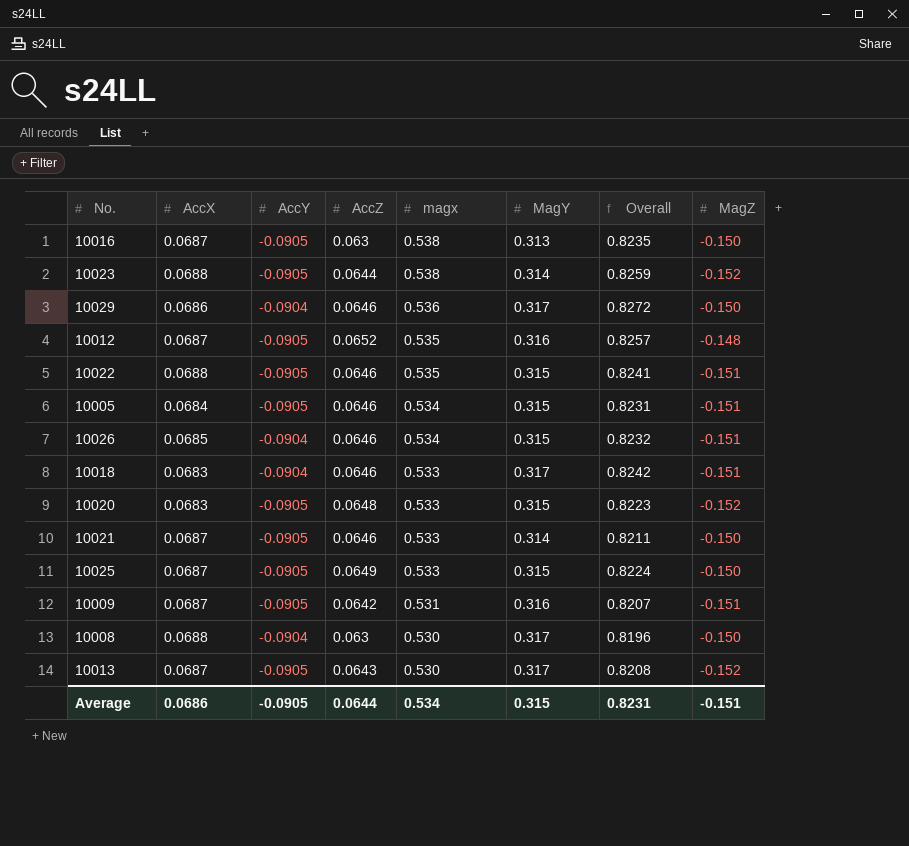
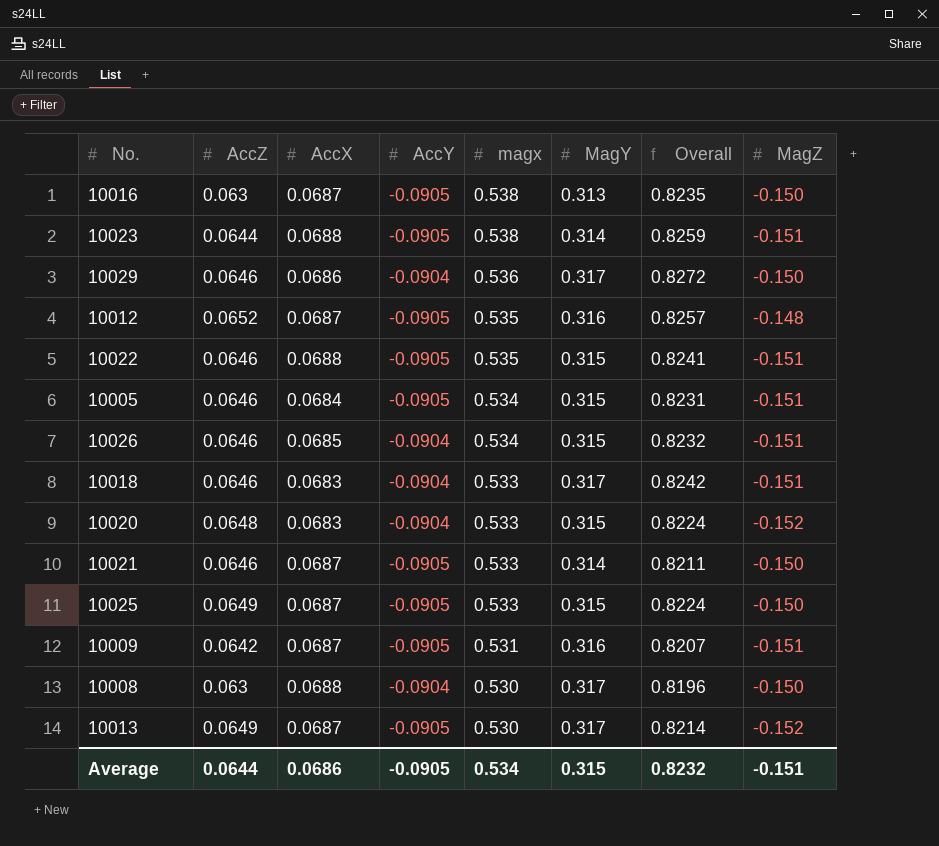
column AccZ | position: 4 -> 2
10023 | MagZ: -0.152 -> -0.151
10020 | AccY: -0.0905 -> -0.0904
10020 | Overall: 0.8223 -> 0.8224
10013 | AccZ: 0.0643 -> 0.0649
10013 | Overall: 0.8208 -> 0.8214
Average | Overall: 0.8231 -> 0.8232

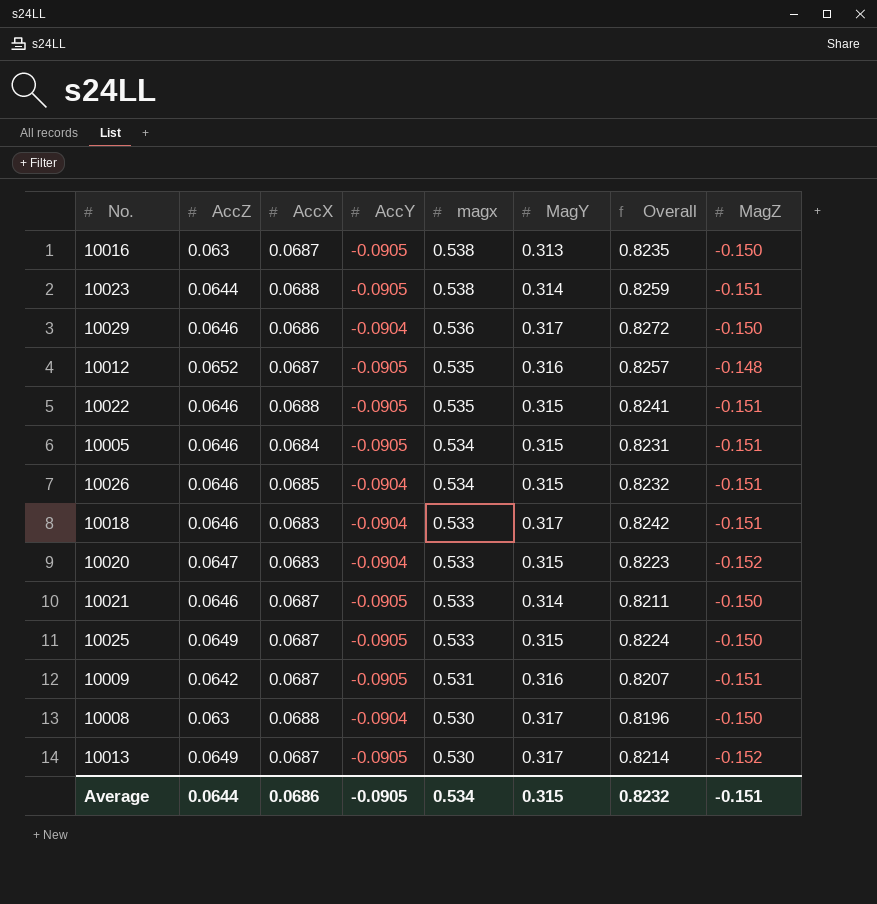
10020 | AccZ: 0.0648 -> 0.0647
10020 | Overall: 0.8224 -> 0.8223

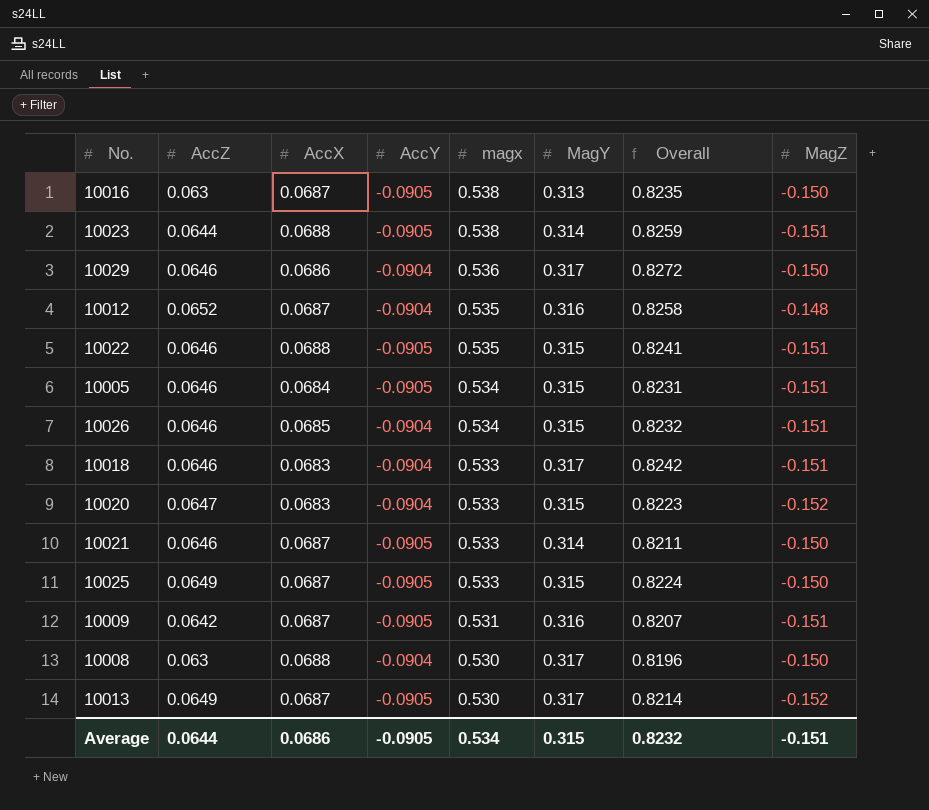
10012 | AccY: -0.0905 -> -0.0904
10012 | Overall: 0.8257 -> 0.8258

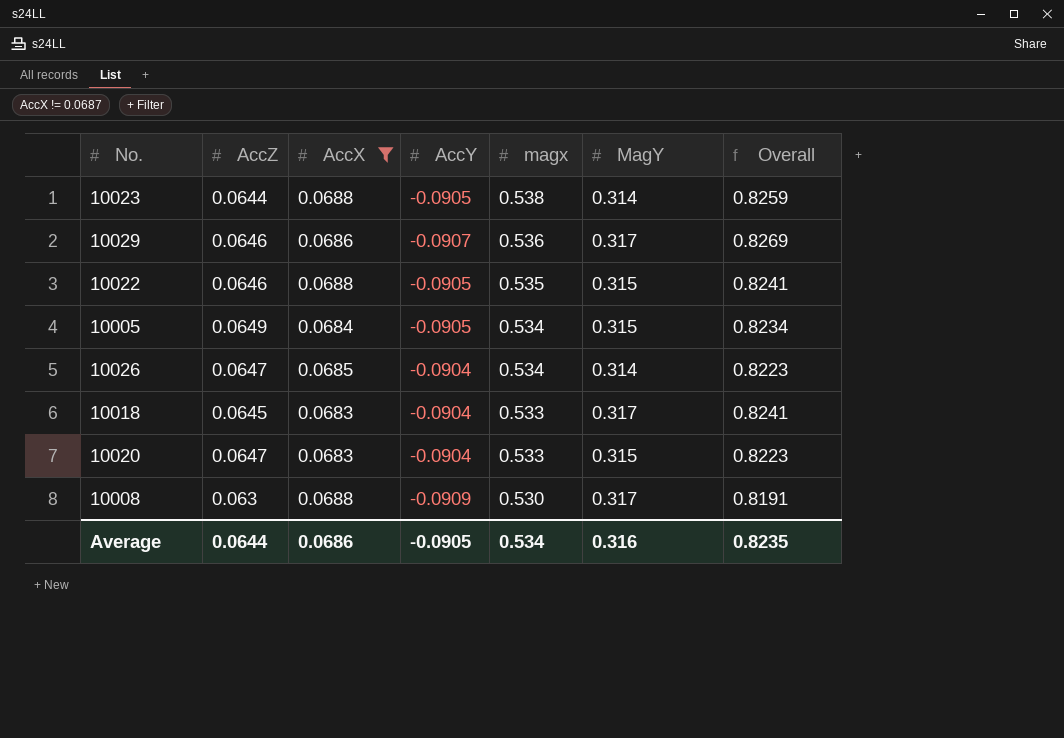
filter: none -> AccX != 0.0687
column MagZ | position: 8 -> none
10029 | AccY: -0.0904 -> -0.0907
10029 | Overall: 0.8272 -> 0.8269
10005 | AccZ: 0.0646 -> 0.0649
10005 | Overall: 0.8231 -> 0.8234
10026 | AccZ: 0.0646 -> 0.0647
10026 | MagY: 0.315 -> 0.314
10026 | Overall: 0.8232 -> 0.8223
10018 | AccZ: 0.0646 -> 0.0645
10018 | Overall: 0.8242 -> 0.8241
10008 | AccY: -0.0904 -> -0.0909
10008 | Overall: 0.8196 -> 0.8191
Average | MagY: 0.315 -> 0.316
Average | Overall: 0.8232 -> 0.8235

